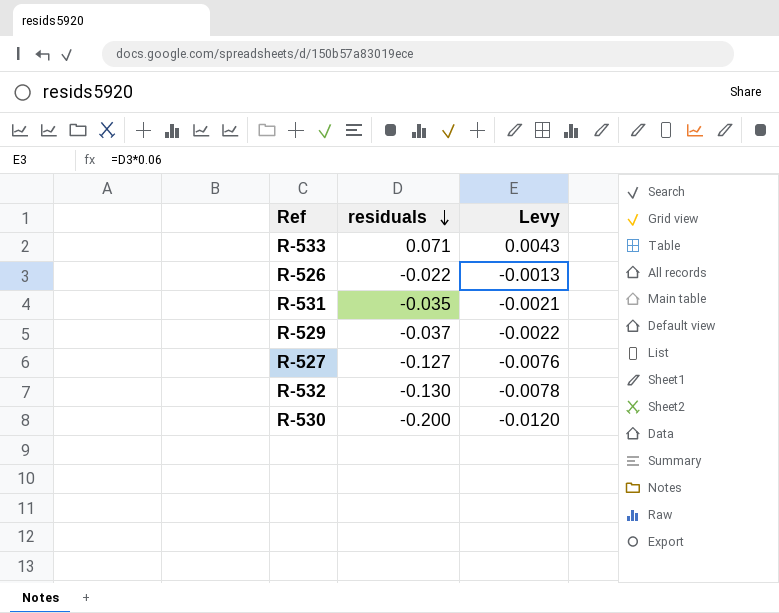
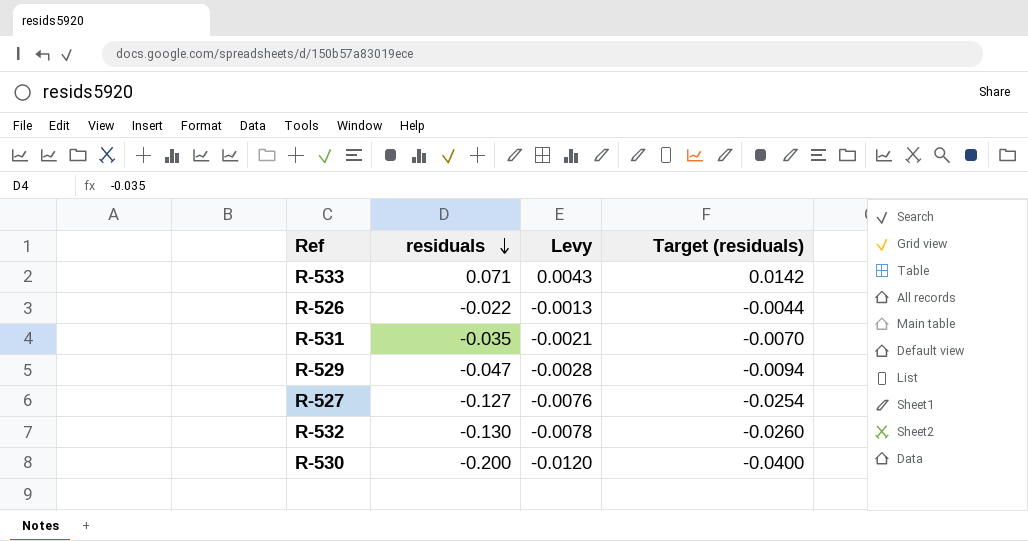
column Target (residuals) | formula: none -> [residuals] * 0.2
R-529 | residuals: -0.037 -> -0.047
R-529 | Levy: -0.0022 -> -0.0028

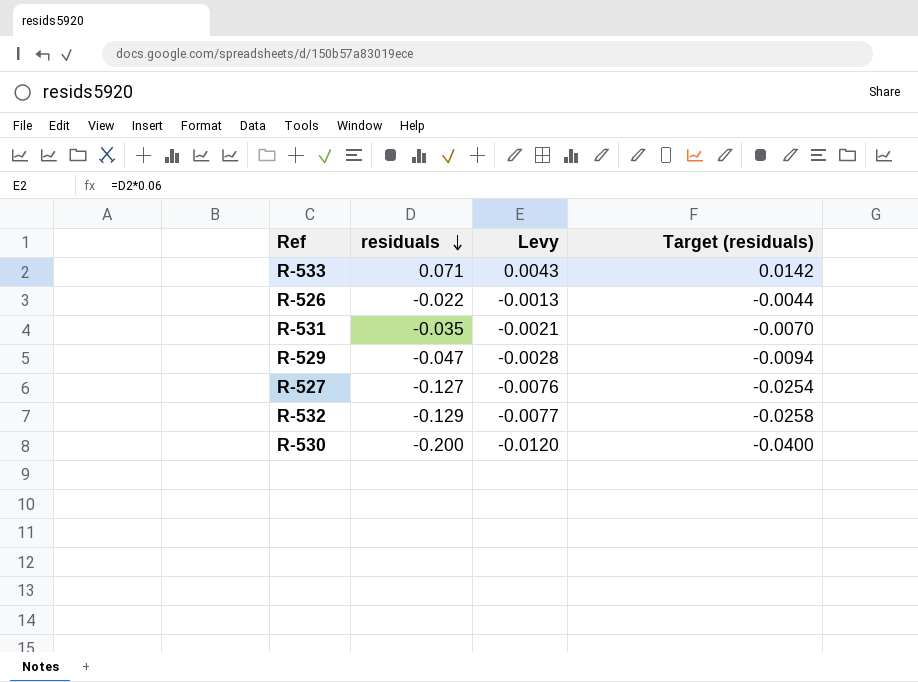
R-532 | residuals: -0.130 -> -0.129
R-532 | Levy: -0.0078 -> -0.0077
R-532 | Target (residuals): -0.0260 -> -0.0258

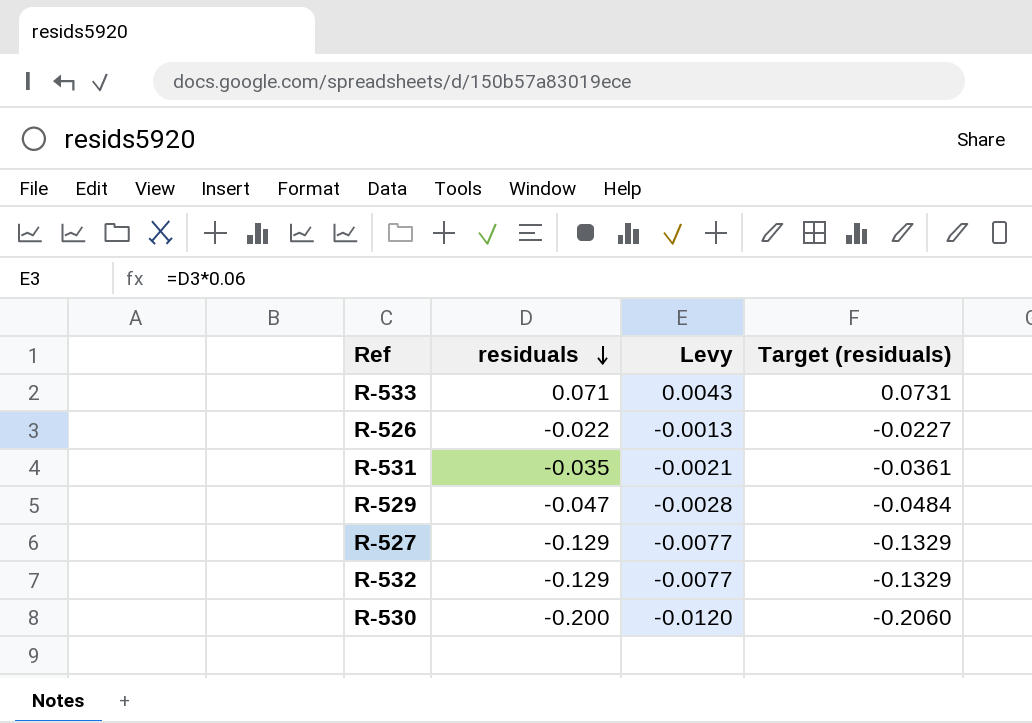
column Target (residuals) | formula: [residuals] * 0.2 -> [residuals] * 1.03
R-527 | residuals: -0.127 -> -0.129
R-527 | Levy: -0.0076 -> -0.0077

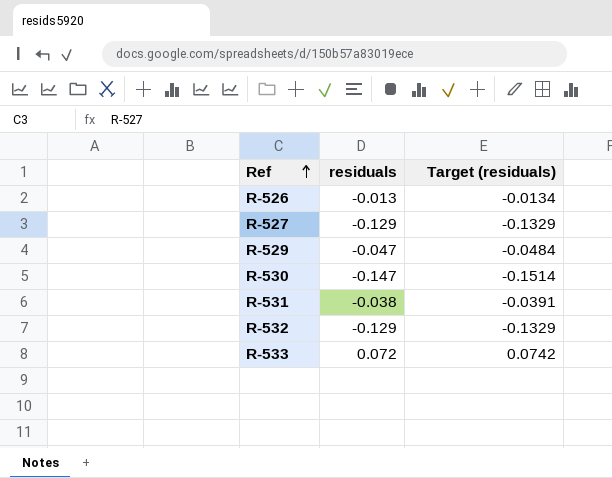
row order: residuals descending -> Ref ascending
column Levy | formula: [residuals] * 0.06 -> none
R-526 | residuals: -0.022 -> -0.013
R-526 | Target (residuals): -0.0227 -> -0.0134
R-530 | residuals: -0.200 -> -0.147
R-530 | Target (residuals): -0.2060 -> -0.1514
R-531 | residuals: -0.035 -> -0.038
R-531 | Target (residuals): -0.0361 -> -0.0391
R-533 | residuals: 0.071 -> 0.072
R-533 | Target (residuals): 0.0731 -> 0.0742

